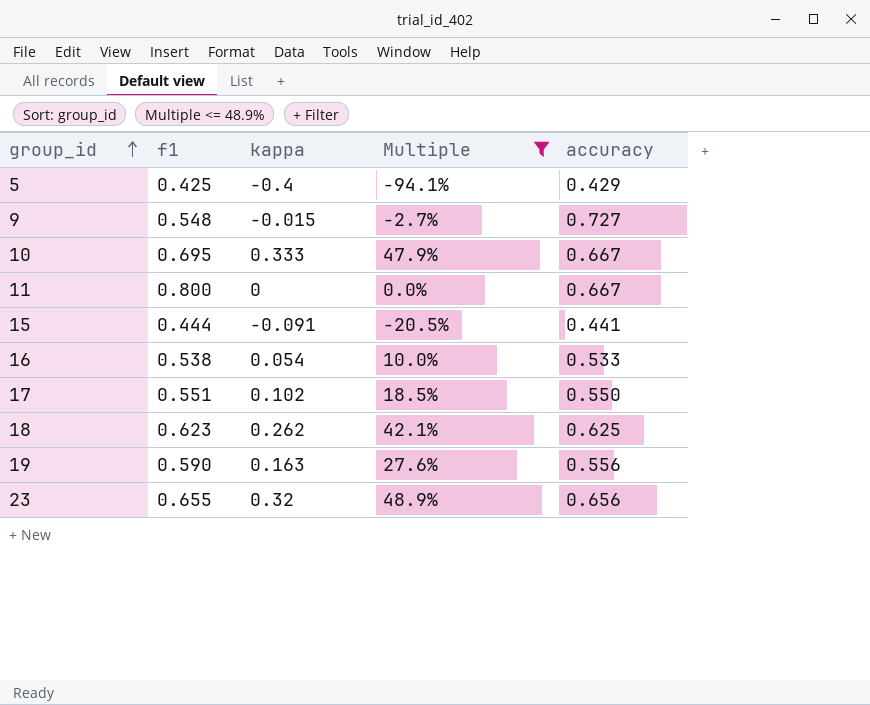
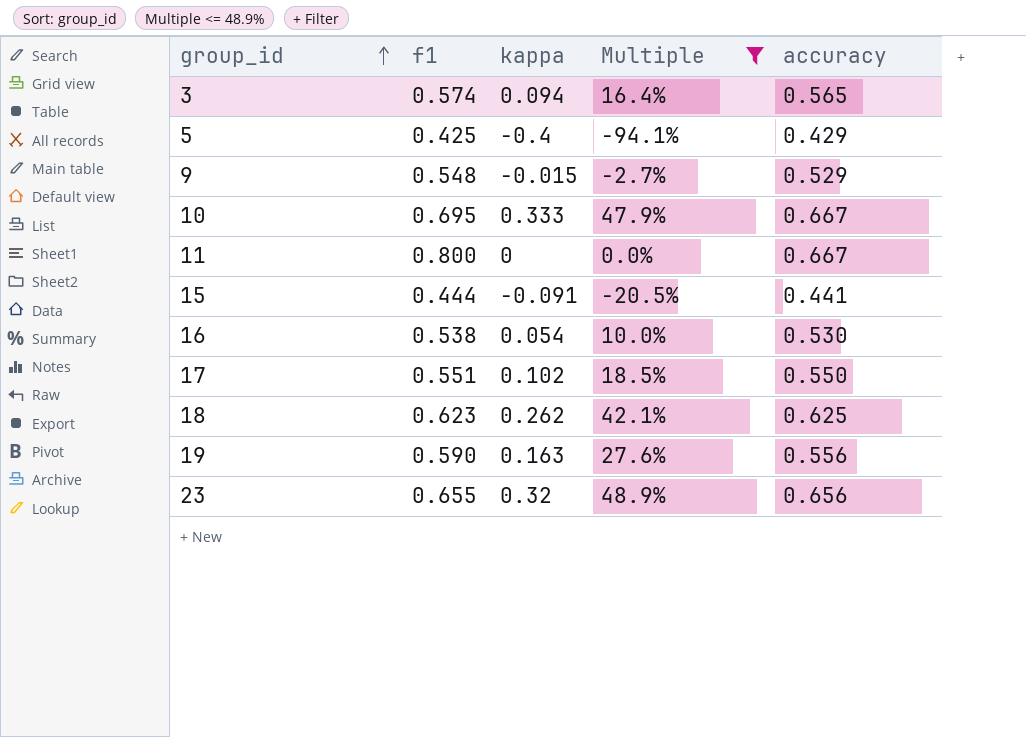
row 3: none -> 0.574 | 0.094 | 16.4% | 0.565
9 | accuracy: 0.727 -> 0.529
16 | accuracy: 0.533 -> 0.530

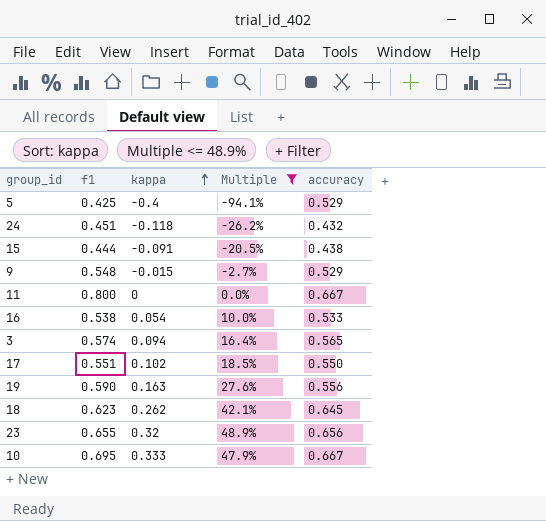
row order: group_id ascending -> kappa ascending
5 | accuracy: 0.429 -> 0.529
row 24: none -> 0.451 | -0.118 | -26.2% | 0.432
15 | accuracy: 0.441 -> 0.438
16 | accuracy: 0.530 -> 0.533
18 | accuracy: 0.625 -> 0.645

